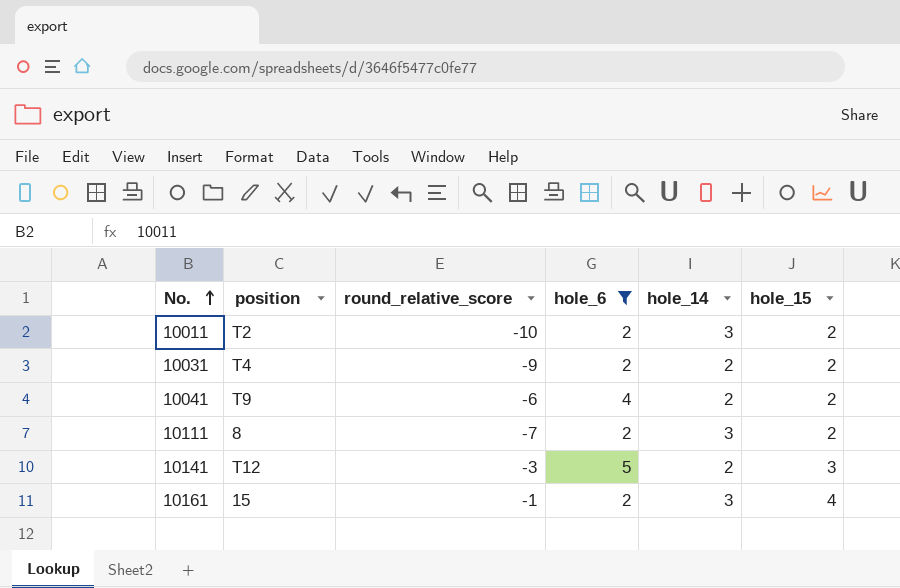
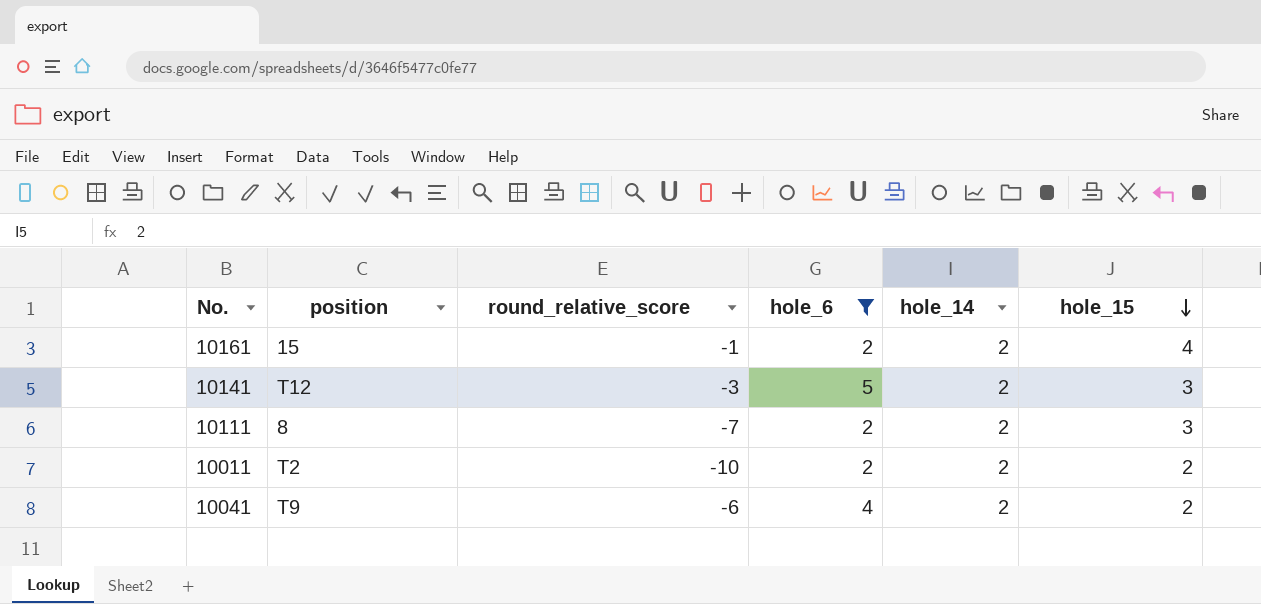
row order: No. ascending -> hole_15 descending
row 10031: T4 | -9 | 2 | 2 | 2 -> none
10161 | hole_14: 3 -> 2
10111 | hole_14: 3 -> 2
10111 | hole_15: 2 -> 3
10011 | hole_14: 3 -> 2

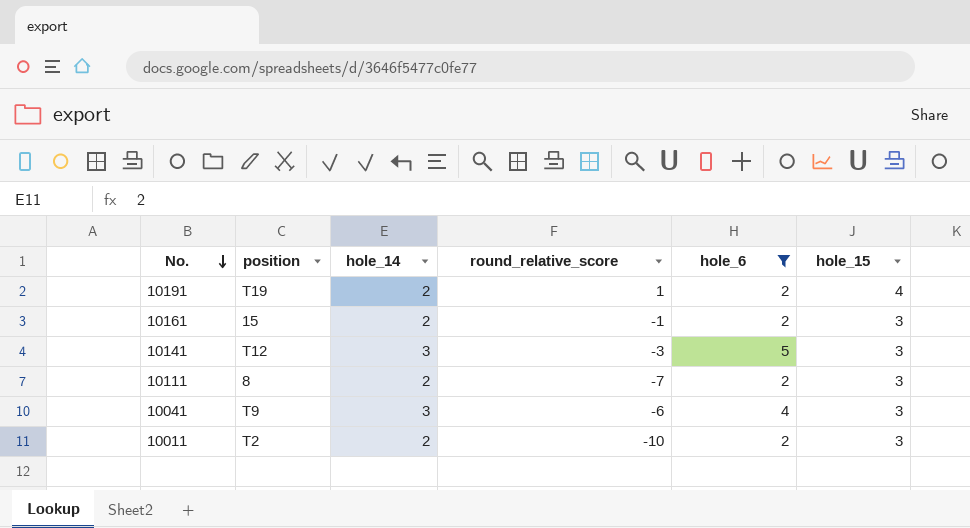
row order: hole_15 descending -> No. descending
column hole_14 | position: 5 -> 3
row 10191: none -> T19 | 2 | 1 | 2 | 4
10161 | hole_15: 4 -> 3
10141 | hole_14: 2 -> 3
10041 | hole_14: 2 -> 3
10041 | hole_15: 2 -> 3
10011 | hole_15: 2 -> 3

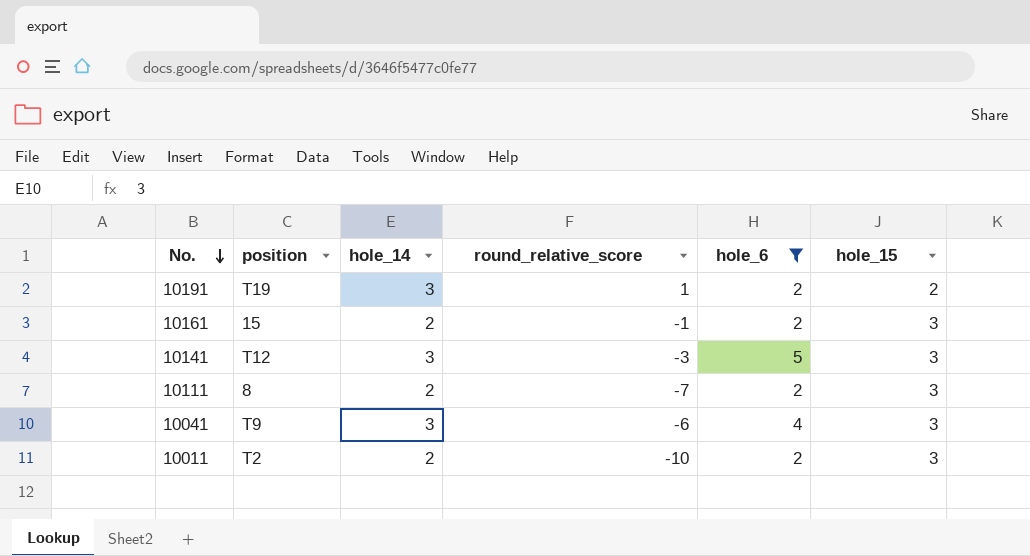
10191 | hole_14: 2 -> 3
10191 | hole_15: 4 -> 2

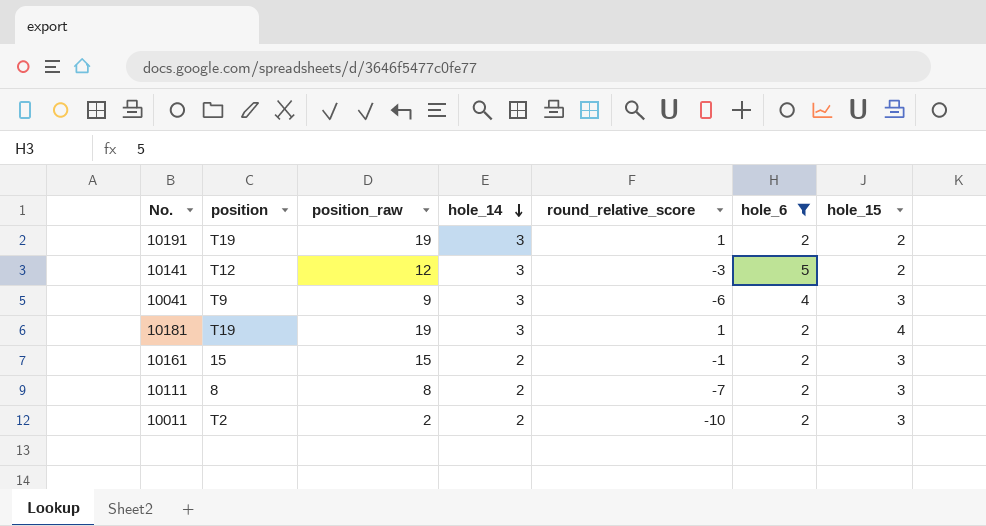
row order: No. descending -> hole_14 descending
column position_raw | position: none -> 3
10141 | hole_15: 3 -> 2
row 10181: none -> T19 | 19 | 3 | 1 | 2 | 4

